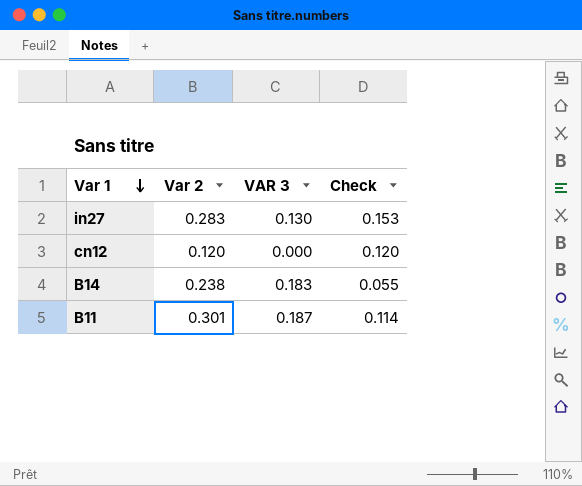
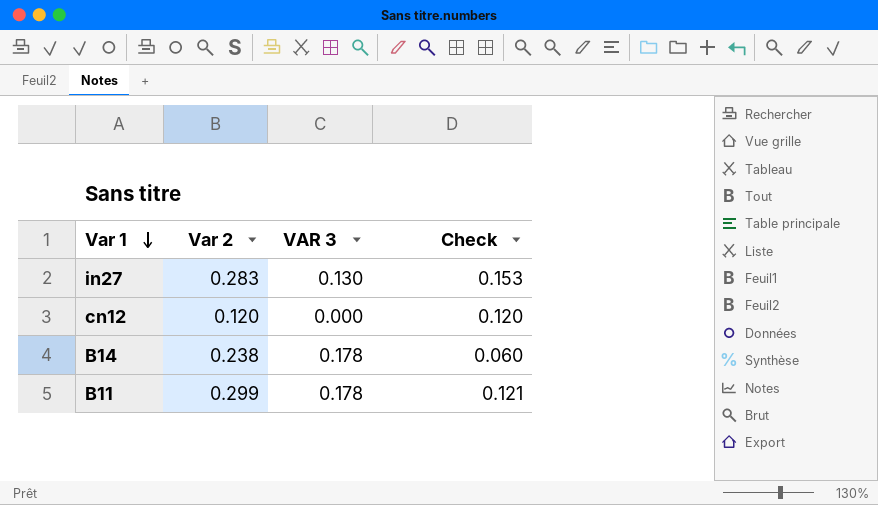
B14 | VAR 3: 0.183 -> 0.178
B14 | Check: 0.055 -> 0.060
B11 | Var 2: 0.301 -> 0.299
B11 | VAR 3: 0.187 -> 0.178
B11 | Check: 0.114 -> 0.121

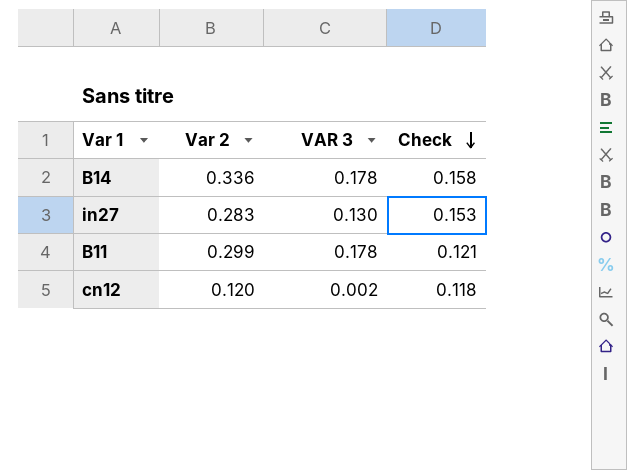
row order: Var 1 descending -> Check descending
B14 | Var 2: 0.238 -> 0.336
B14 | Check: 0.060 -> 0.158
cn12 | VAR 3: 0.000 -> 0.002
cn12 | Check: 0.120 -> 0.118

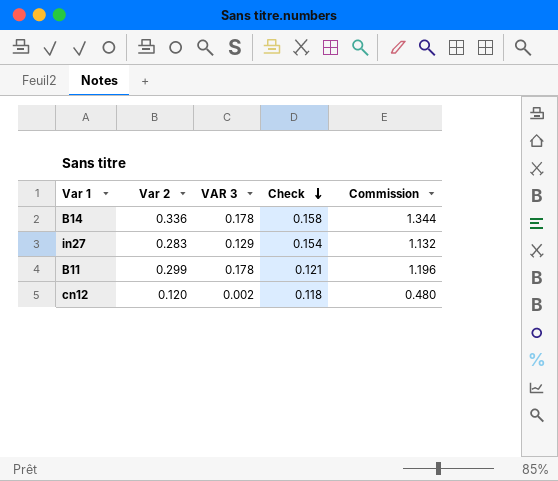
column Commission | formula: none -> [Var 2] * 4
in27 | VAR 3: 0.130 -> 0.129
in27 | Check: 0.153 -> 0.154

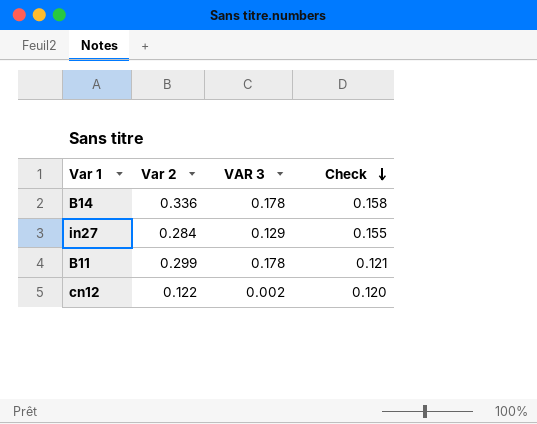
column Commission | formula: [Var 2] * 4 -> none
in27 | Var 2: 0.283 -> 0.284
in27 | Check: 0.154 -> 0.155
cn12 | Var 2: 0.120 -> 0.122
cn12 | Check: 0.118 -> 0.120

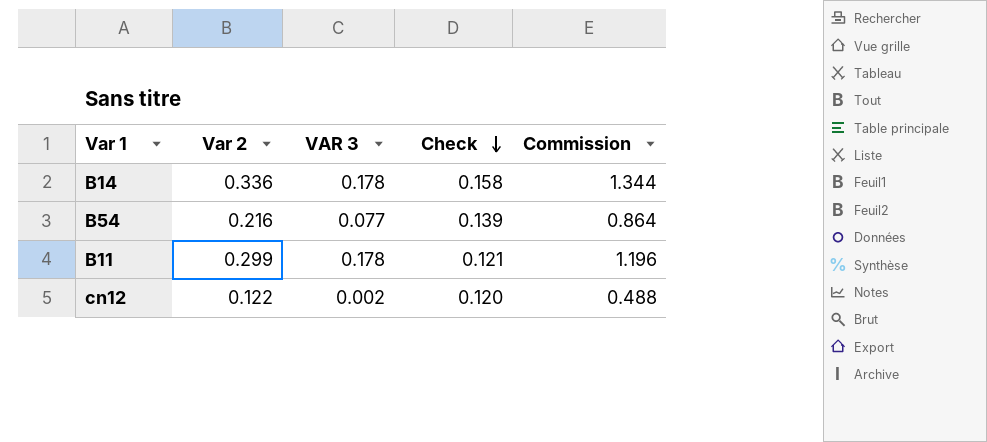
column Commission | formula: none -> [Var 2] * 4
row in27: 0.284 | 0.129 | 0.155 -> none
row B54: none -> 0.216 | 0.077 | 0.139 | 0.864

